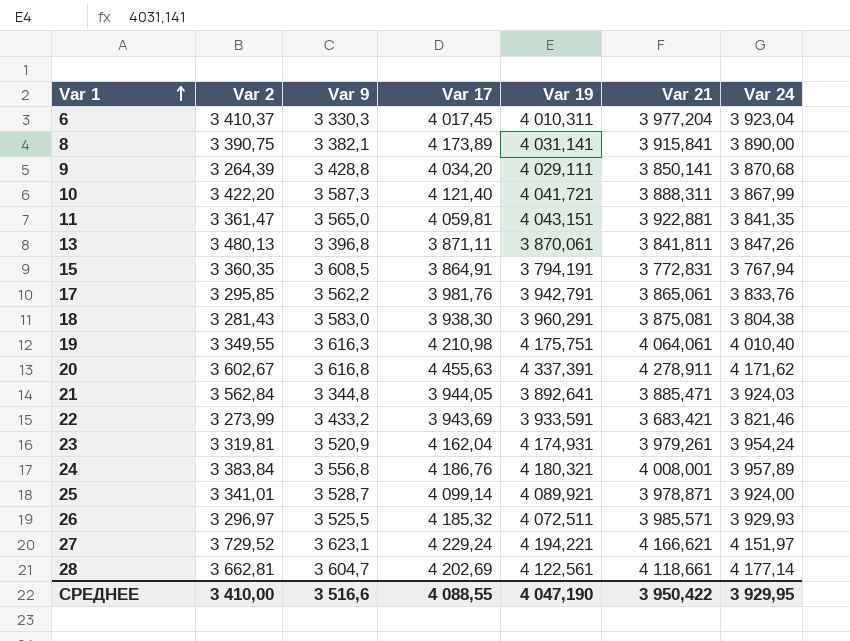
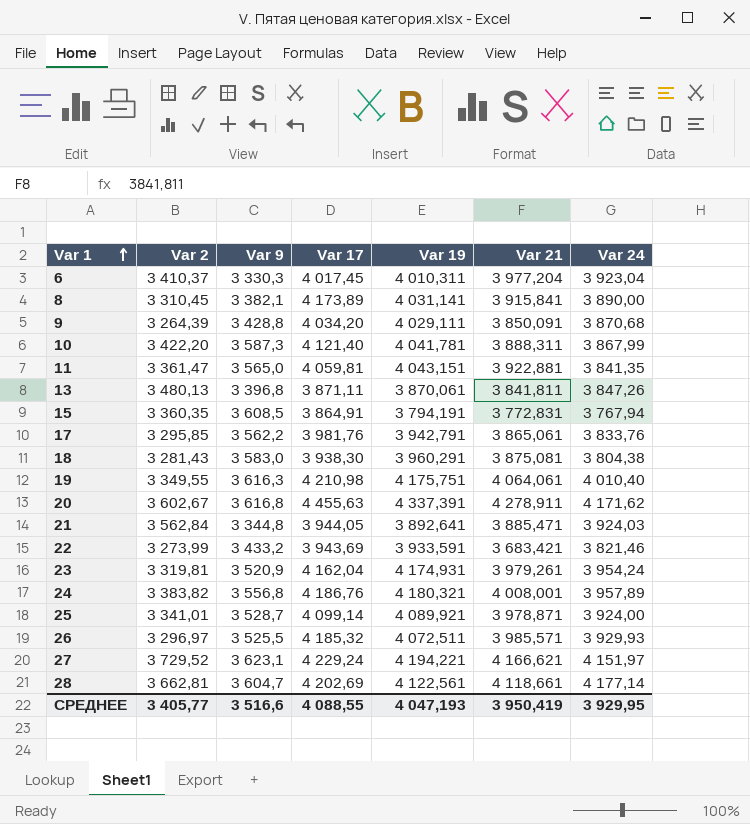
8 | Var 2: 3 390,75 -> 3 310,45
9 | Var 21: 3 850,141 -> 3 850,091
10 | Var 19: 4 041,721 -> 4 041,781
24 | Var 2: 3 383,84 -> 3 383,82
СРЕДНЕЕ | Var 2: 3 410,00 -> 3 405,77
СРЕДНЕЕ | Var 19: 4 047,190 -> 4 047,193
СРЕДНЕЕ | Var 21: 3 950,422 -> 3 950,419

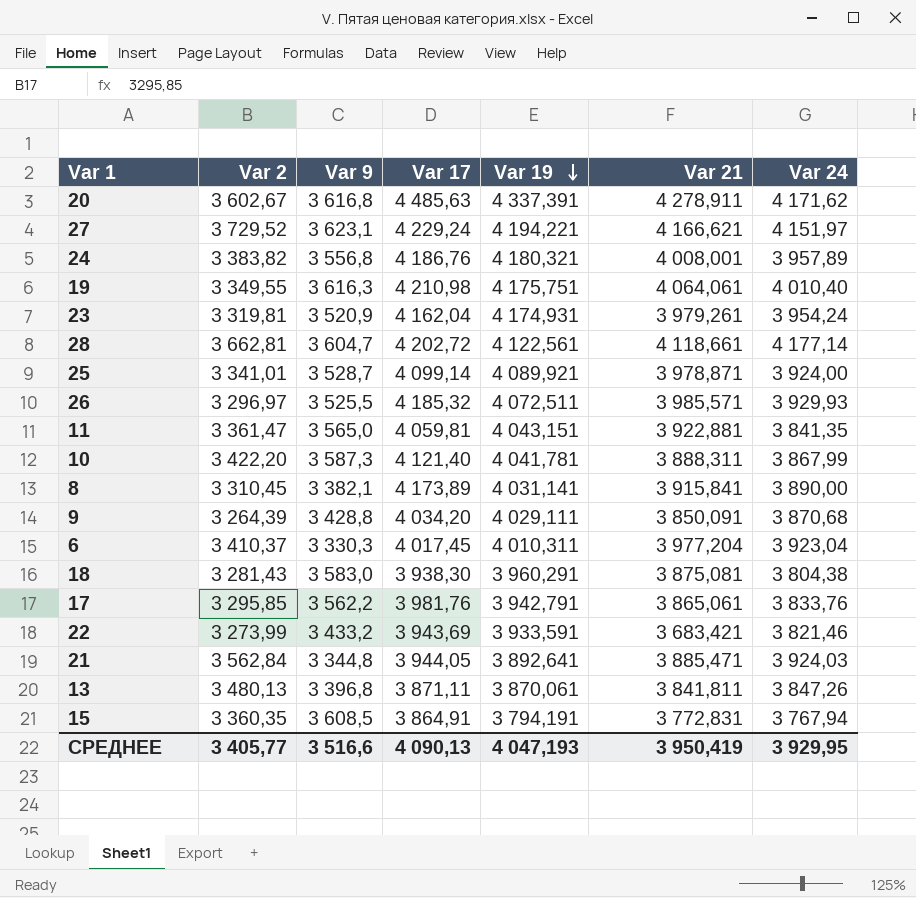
row order: Var 1 ascending -> Var 19 descending
20 | Var 17: 4 455,63 -> 4 485,63
28 | Var 17: 4 202,69 -> 4 202,72
СРЕДНЕЕ | Var 17: 4 088,55 -> 4 090,13

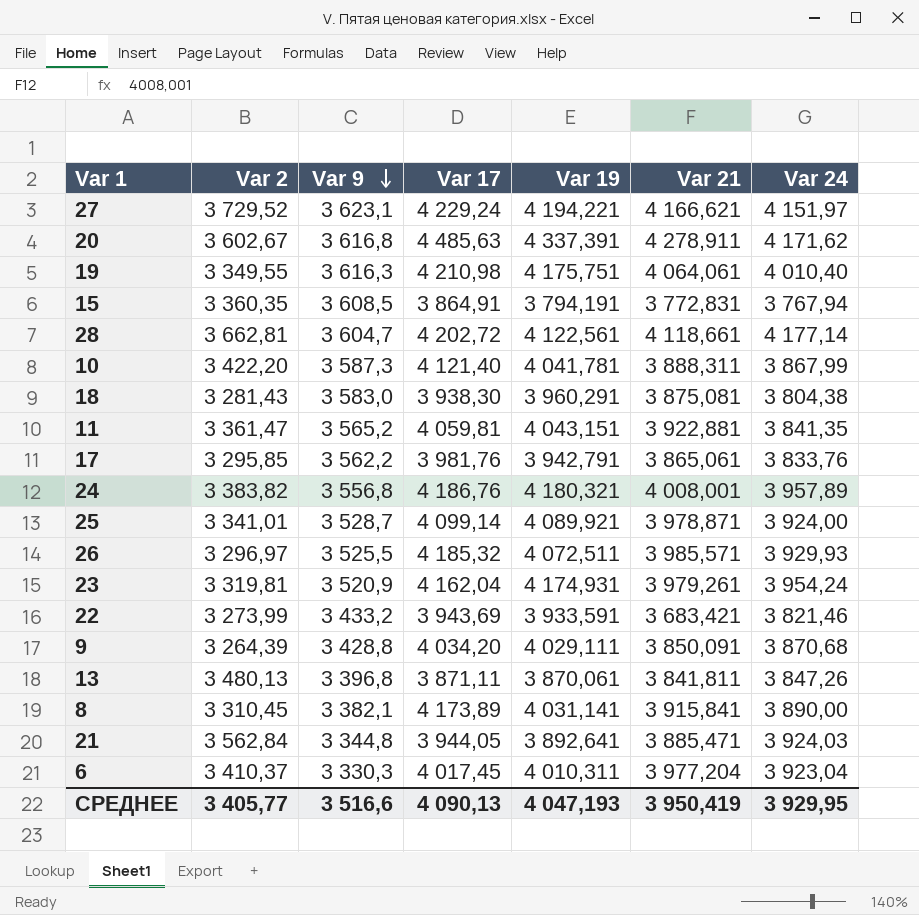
row order: Var 19 descending -> Var 9 descending
11 | Var 9: 3 565,0 -> 3 565,2

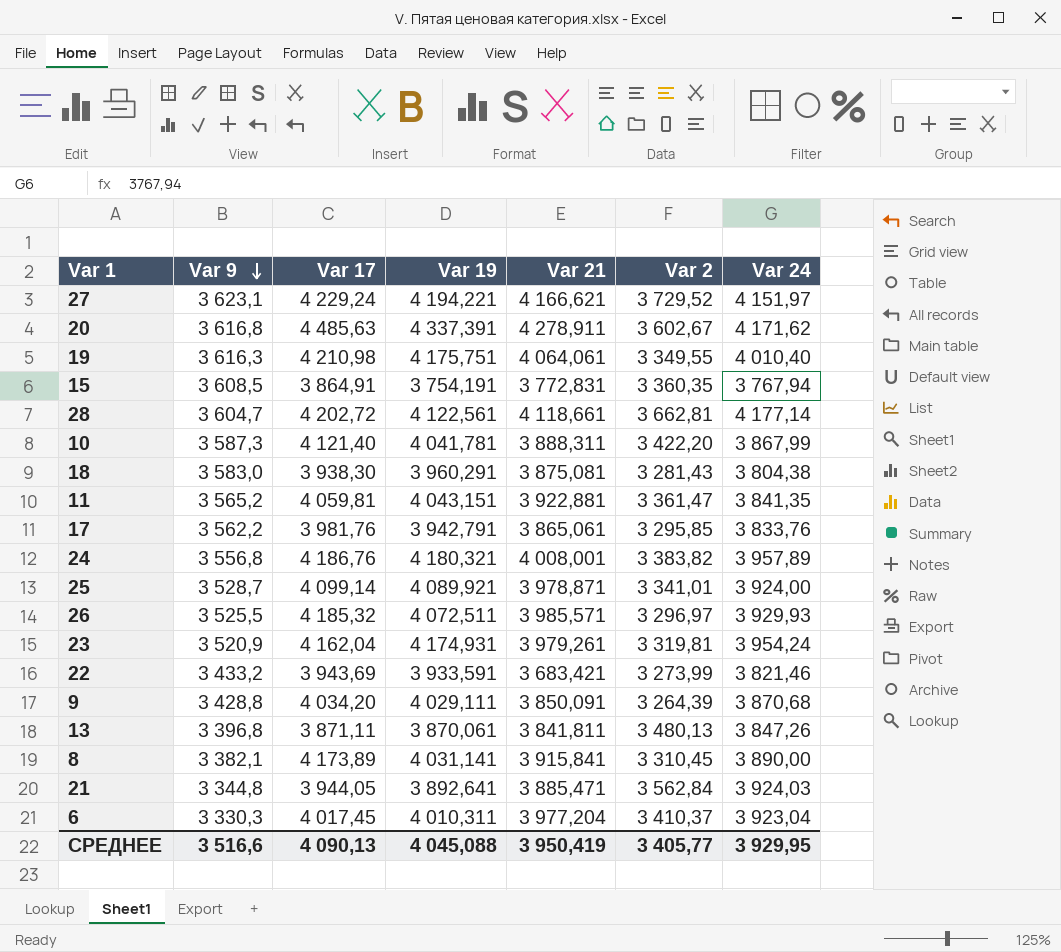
column Var 2 | position: 2 -> 6
15 | Var 19: 3 794,191 -> 3 754,191
СРЕДНЕЕ | Var 19: 4 047,193 -> 4 045,088

